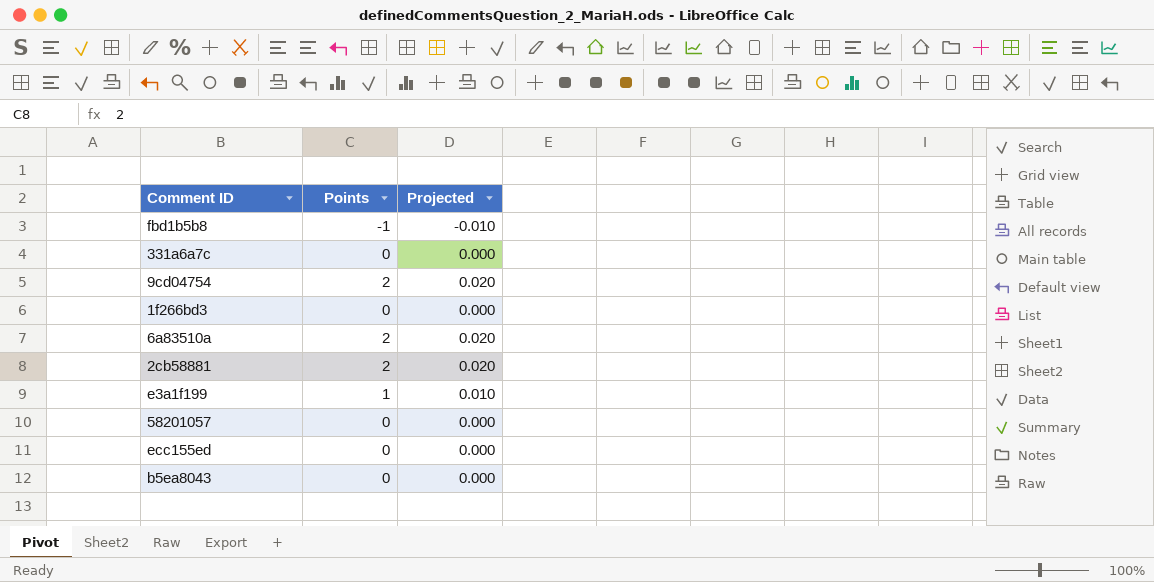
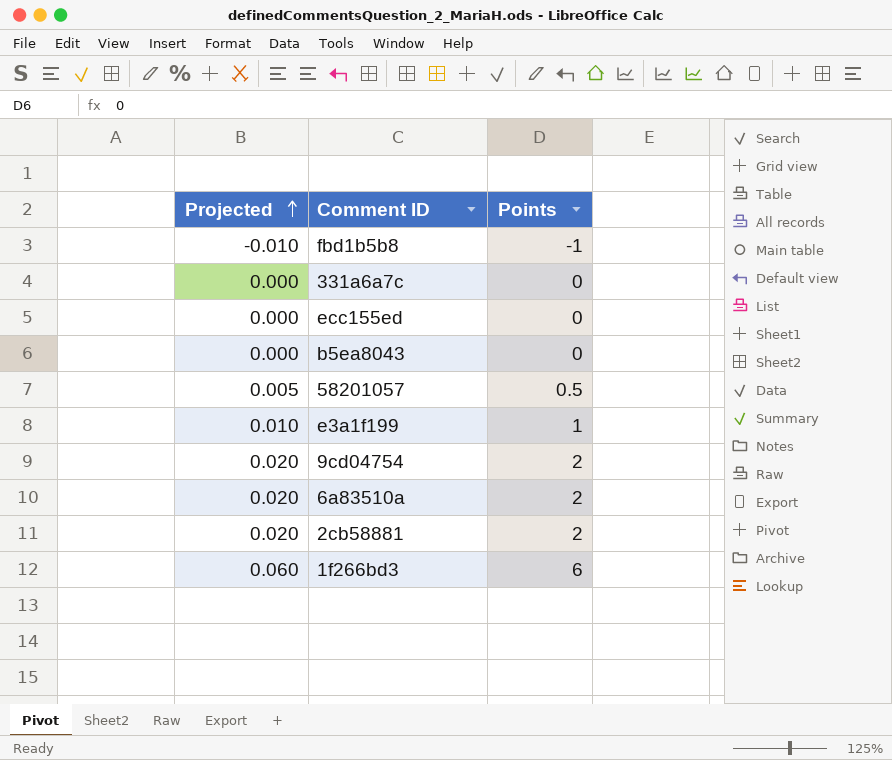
row order: none -> Projected ascending
column Projected | position: 3 -> 1
58201057 | Projected: 0.000 -> 0.005
58201057 | Points: 0 -> 0.5
1f266bd3 | Projected: 0.000 -> 0.060
1f266bd3 | Points: 0 -> 6

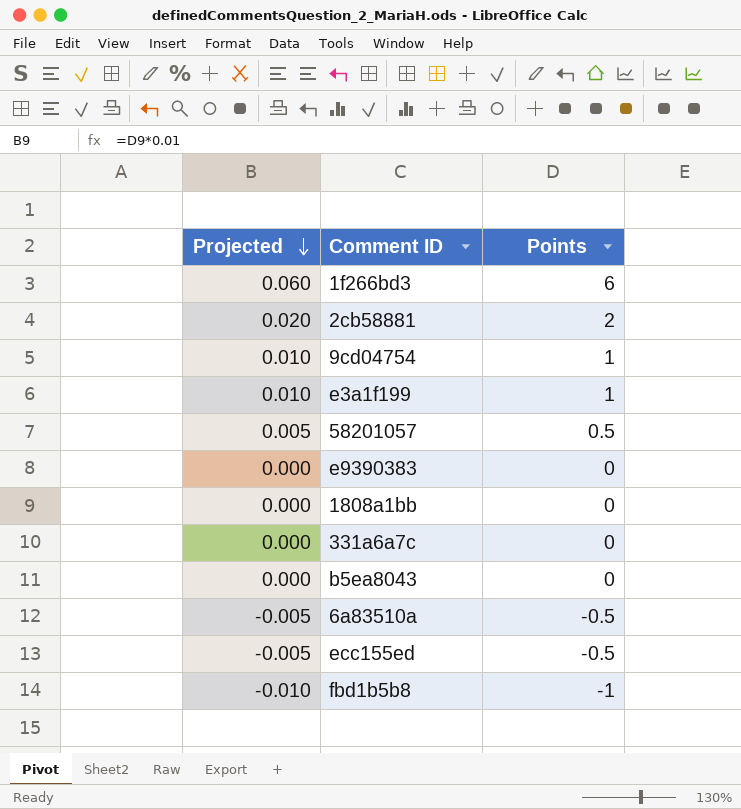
row order: Projected ascending -> Projected descending
9cd04754 | Projected: 0.020 -> 0.010
9cd04754 | Points: 2 -> 1
row e9390383: none -> 0.000 | 0
row 1808a1bb: none -> 0.000 | 0
6a83510a | Projected: 0.020 -> -0.005
6a83510a | Points: 2 -> -0.5
ecc155ed | Projected: 0.000 -> -0.005
ecc155ed | Points: 0 -> -0.5

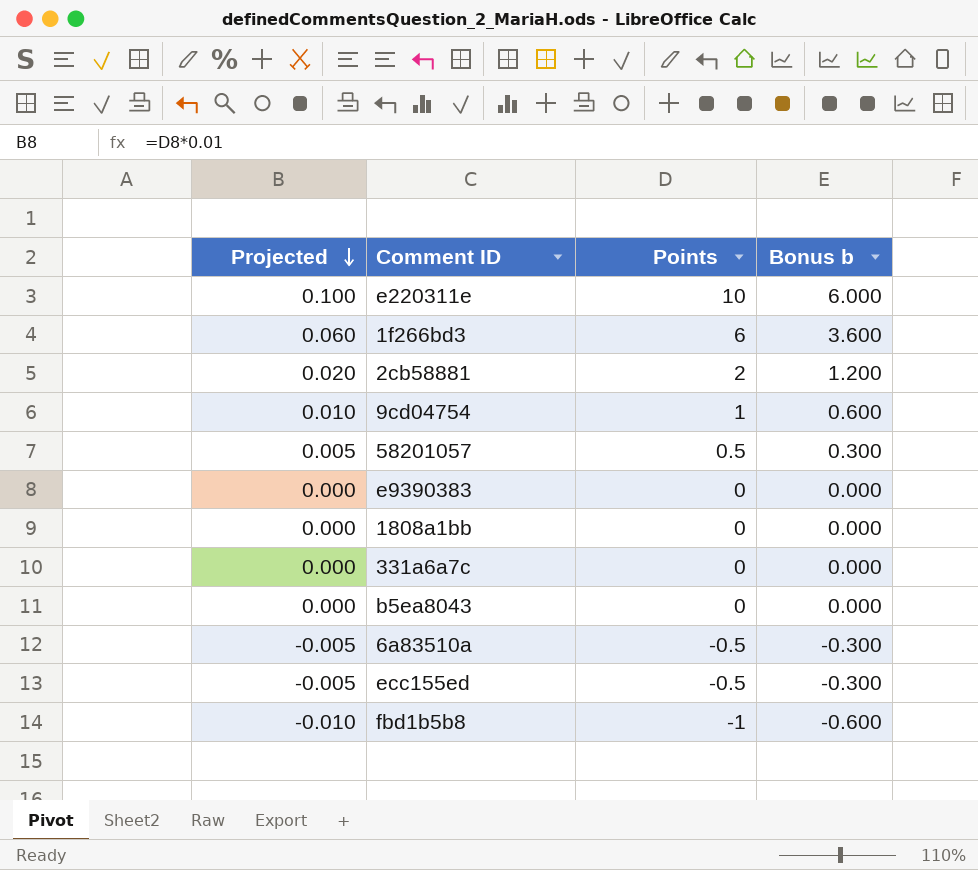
column Bonus b | formula: none -> [Points] * 0.6
row e3a1f199: 0.010 | 1 -> none
row e220311e: none -> 0.100 | 10 | 6.000

